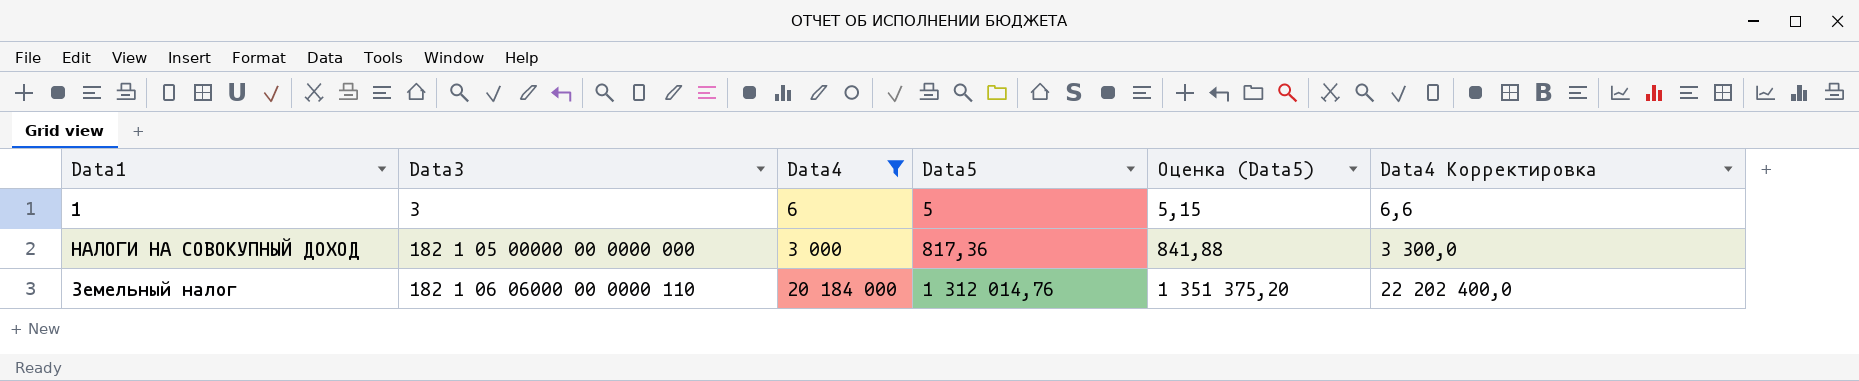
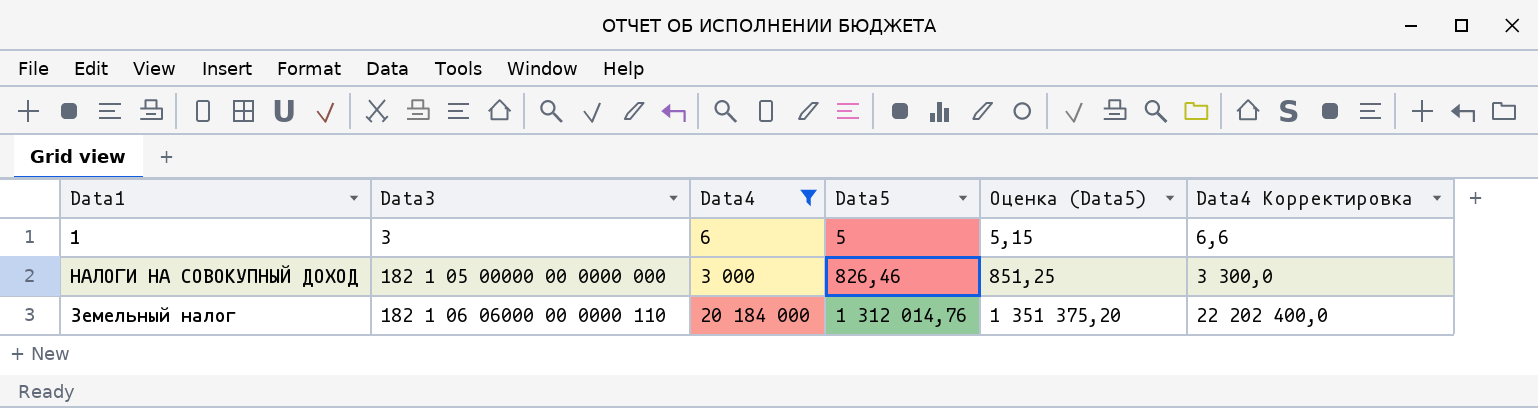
НАЛОГИ НА СОВОКУПНЫЙ ДОХОД | Data5: 817,36 -> 826,46
НАЛОГИ НА СОВОКУПНЫЙ ДОХОД | Оценка (Data5): 841,88 -> 851,25

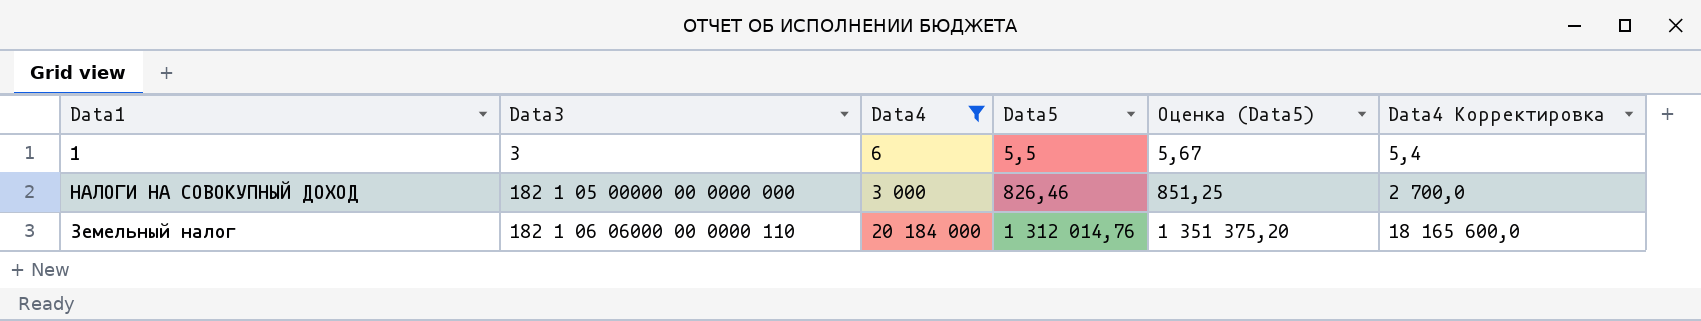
column Data4 Корректировка | formula: [Data4] * 1,1 -> [Data4] * 0,9
1 | Data5: 5 -> 5,5
1 | Оценка (Data5): 5,15 -> 5,67

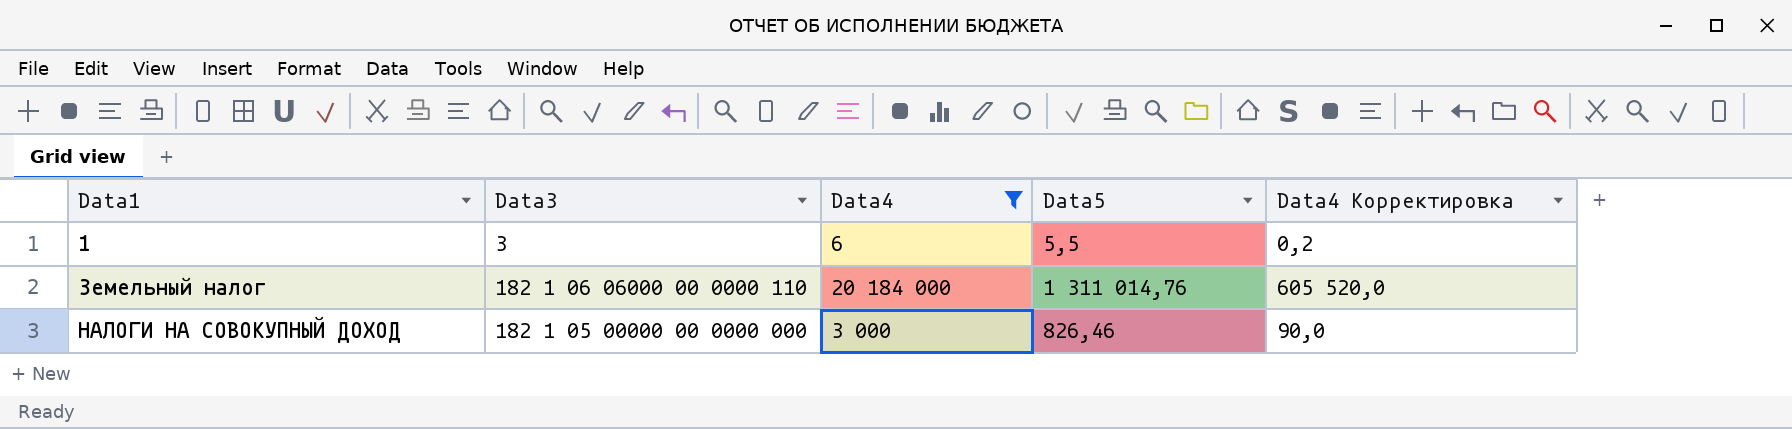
row order: Data3 ascending -> Data1 ascending
column Оценка (Data5) | formula: [Data5] * 1,03 -> none
column Data4 Корректировка | formula: [Data4] * 0,9 -> [Data4] * 0,03
Земельный налог | Data5: 1 312 014,76 -> 1 311 014,76

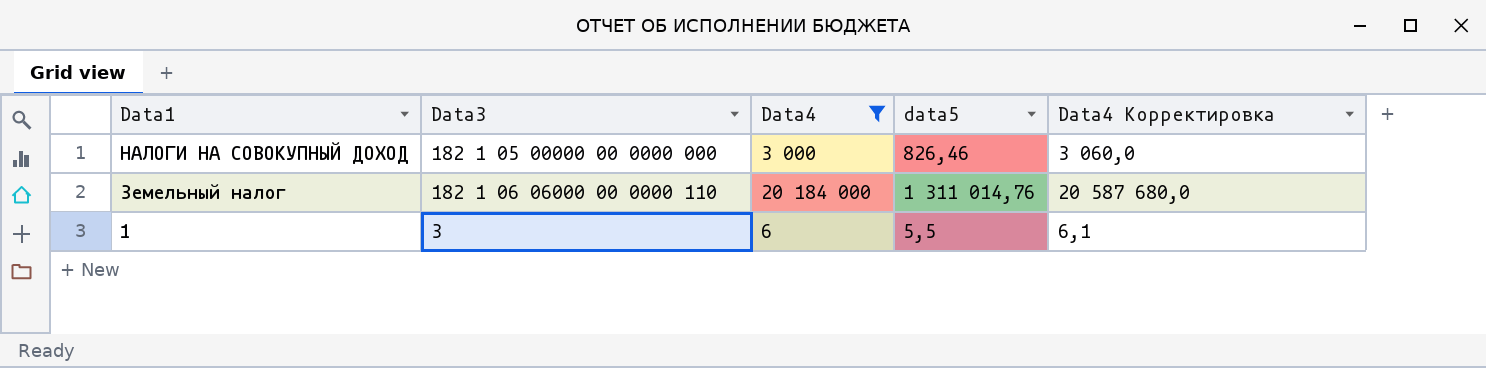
row order: Data1 ascending -> Data1 descending
column name: Data5 -> data5
column Data4 Корректировка | formula: [Data4] * 0,03 -> [Data4] * 1,02

